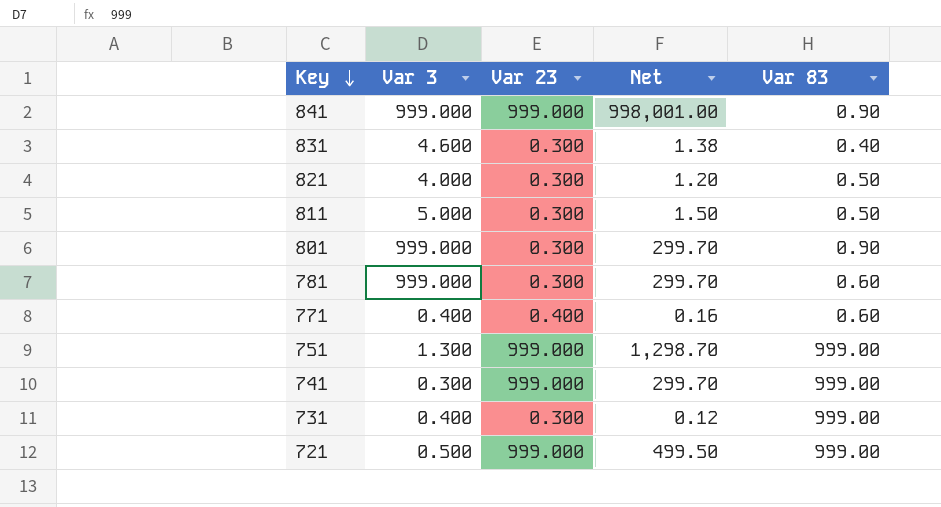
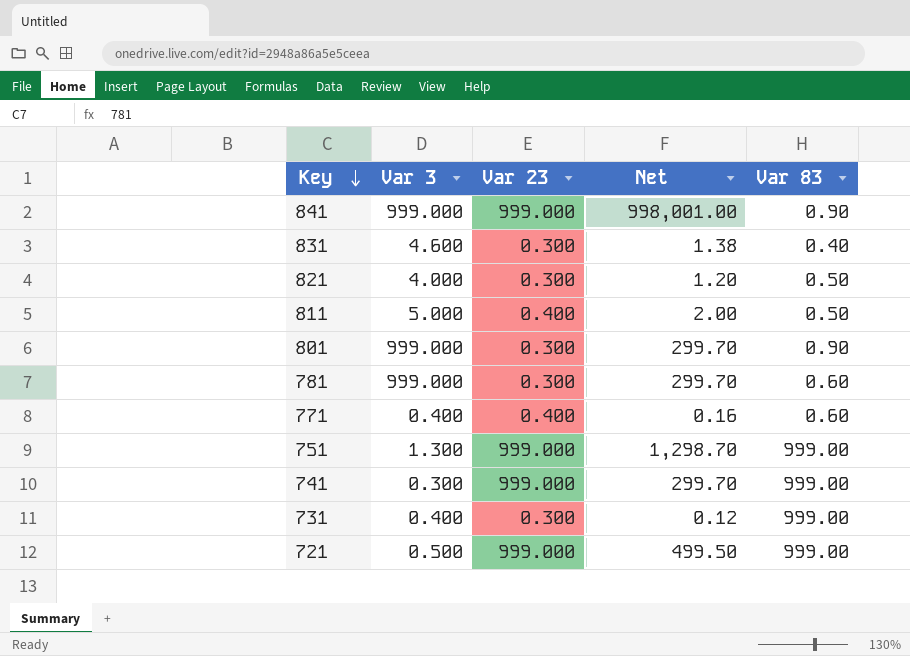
811 | Var 23: 0.300 -> 0.400
811 | Net: 1.50 -> 2.00

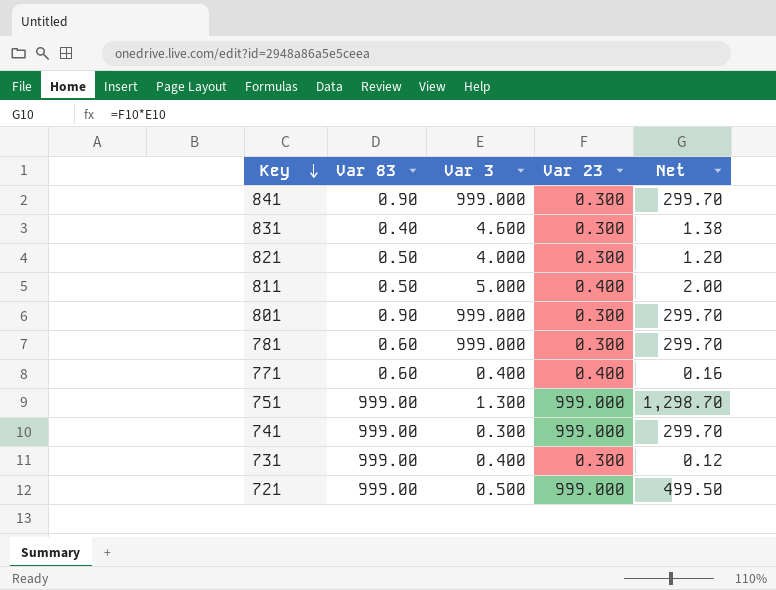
column Var 83 | position: 5 -> 2
841 | Var 23: 999.000 -> 0.300
841 | Net: 998,001.00 -> 299.70

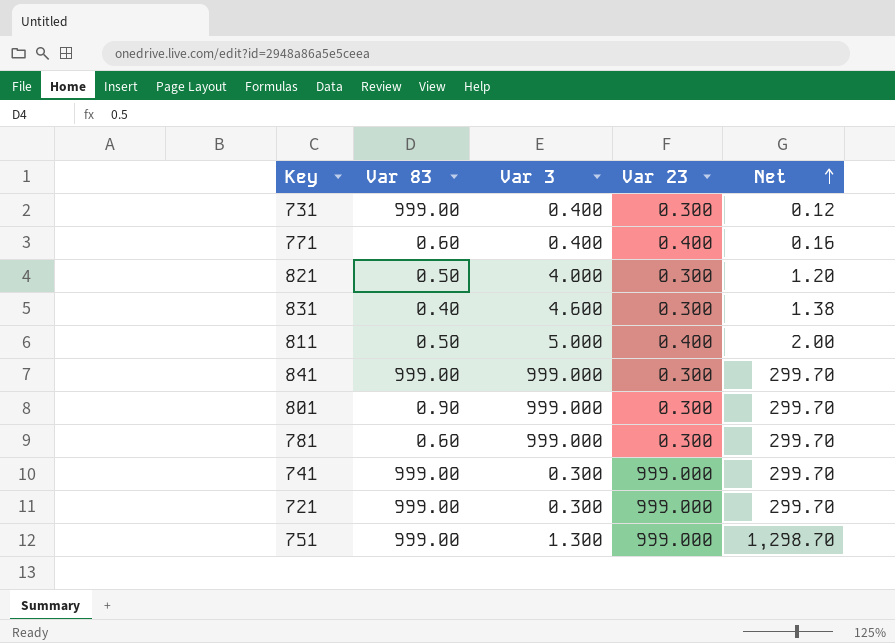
row order: Key descending -> Net ascending
841 | Var 83: 0.90 -> 999.00
721 | Var 3: 0.500 -> 0.300
721 | Net: 499.50 -> 299.70

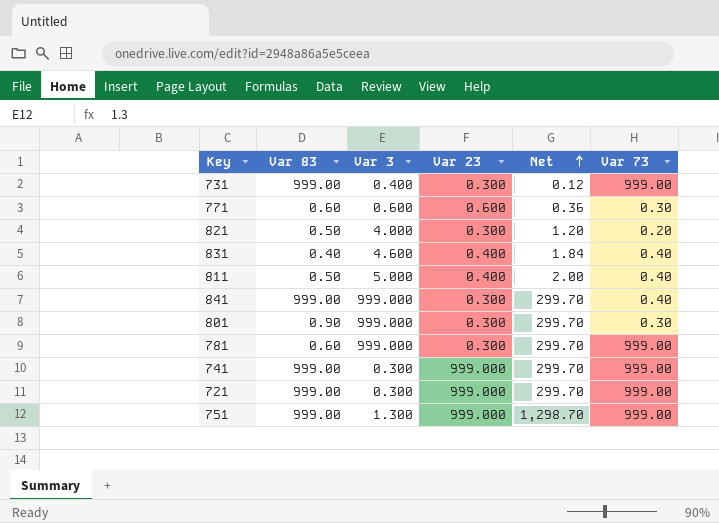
column Var 73 | position: none -> 6
771 | Var 3: 0.400 -> 0.600
771 | Var 23: 0.400 -> 0.600
771 | Net: 0.16 -> 0.36
831 | Var 23: 0.300 -> 0.400
831 | Net: 1.38 -> 1.84

